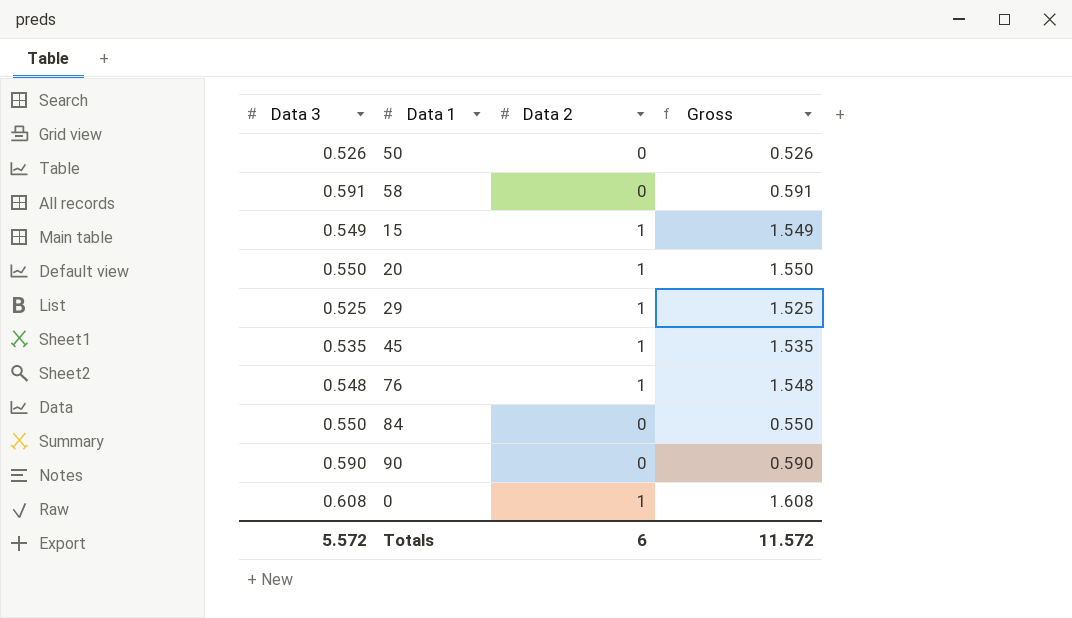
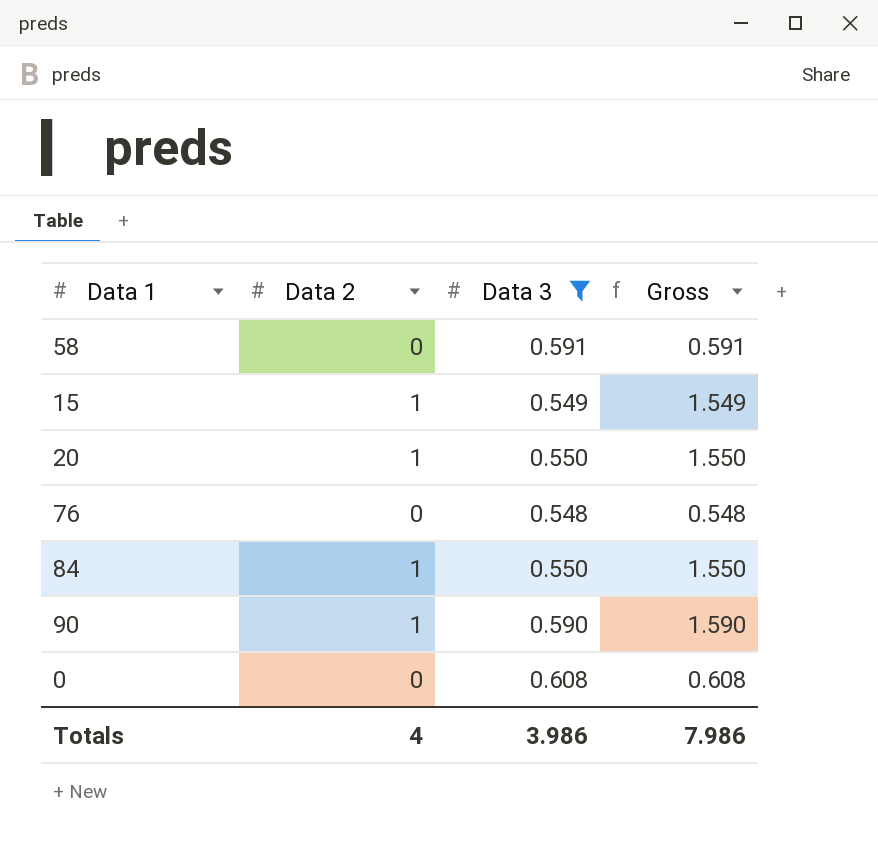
filter: none -> Data 3 >= 0.548
column Data 3 | position: 1 -> 3
76 | Data 2: 1 -> 0
76 | Gross: 1.548 -> 0.548
84 | Data 2: 0 -> 1
84 | Gross: 0.550 -> 1.550
90 | Data 2: 0 -> 1
90 | Gross: 0.590 -> 1.590
0 | Data 2: 1 -> 0
0 | Gross: 1.608 -> 0.608
Totals | Data 2: 6 -> 4
Totals | Data 3: 5.572 -> 3.986
Totals | Gross: 11.572 -> 7.986

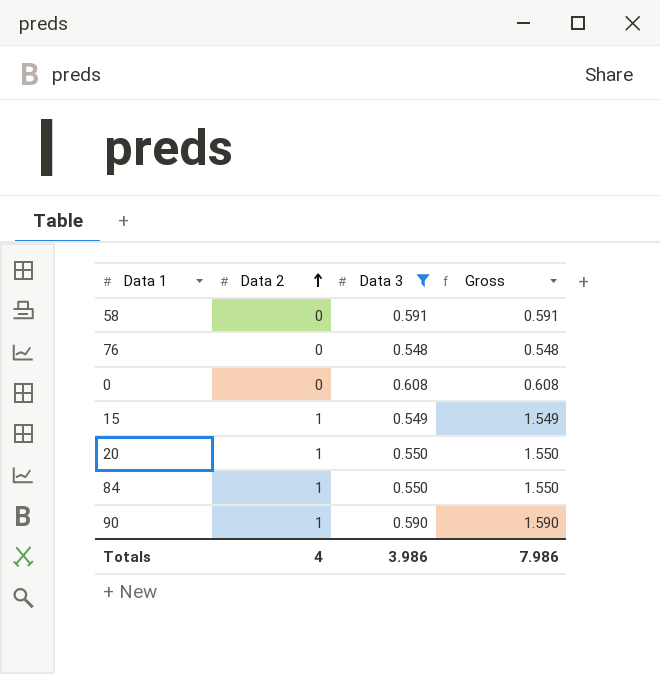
row order: none -> Data 2 ascending

